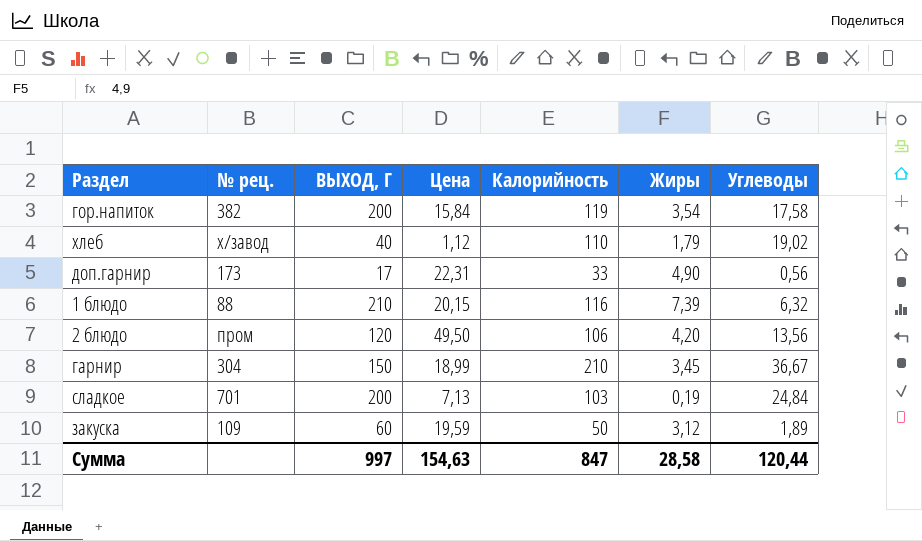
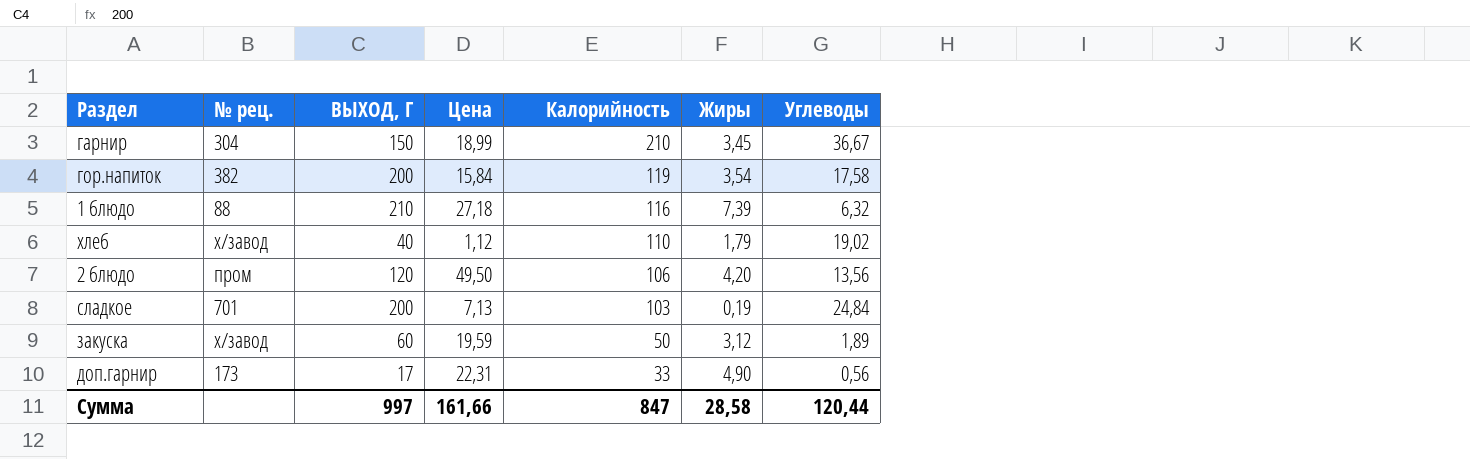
row order: none -> Калорийность descending
1 блюдо | Цена: 20,15 -> 27,18
закуска | № рец.: 109 -> х/завод
Сумма | Цена: 154,63 -> 161,66

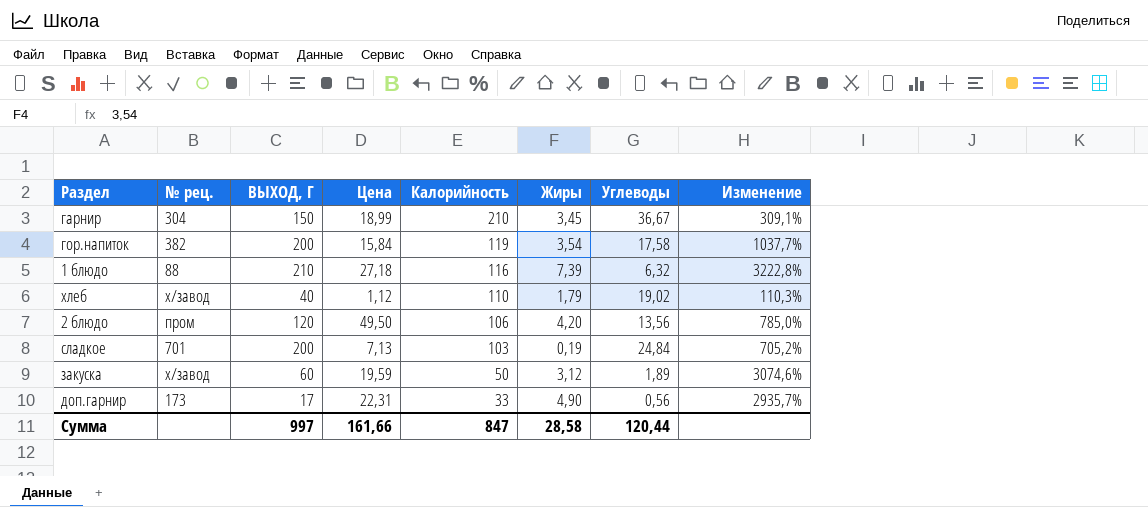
column Изменение | formula: none -> ([ВЫХОД, Г] - [Углеводы]) / [Углеводы]

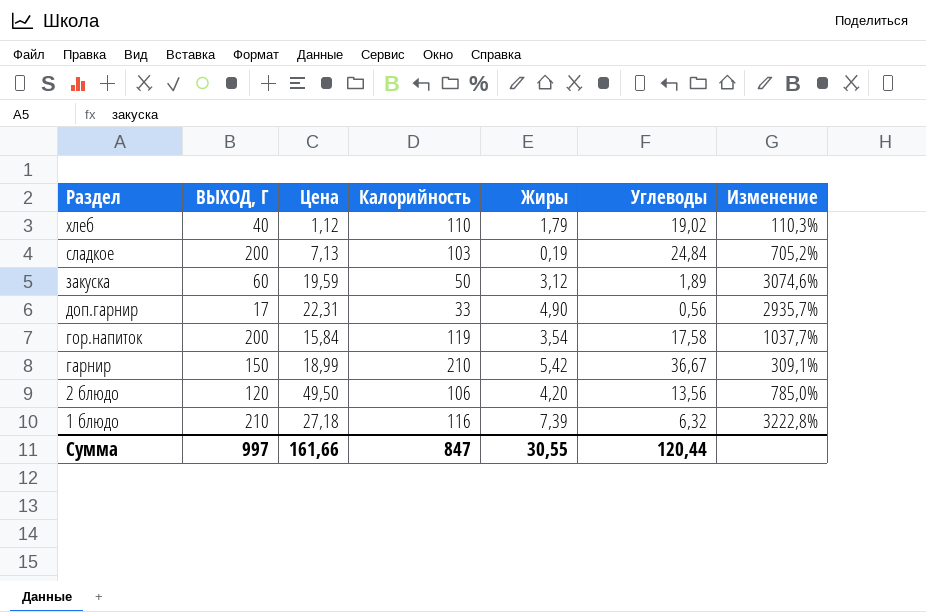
row order: Калорийность descending -> Раздел descending
column № рец. | position: 2 -> none
гарнир | Жиры: 3,45 -> 5,42
Сумма | Жиры: 28,58 -> 30,55

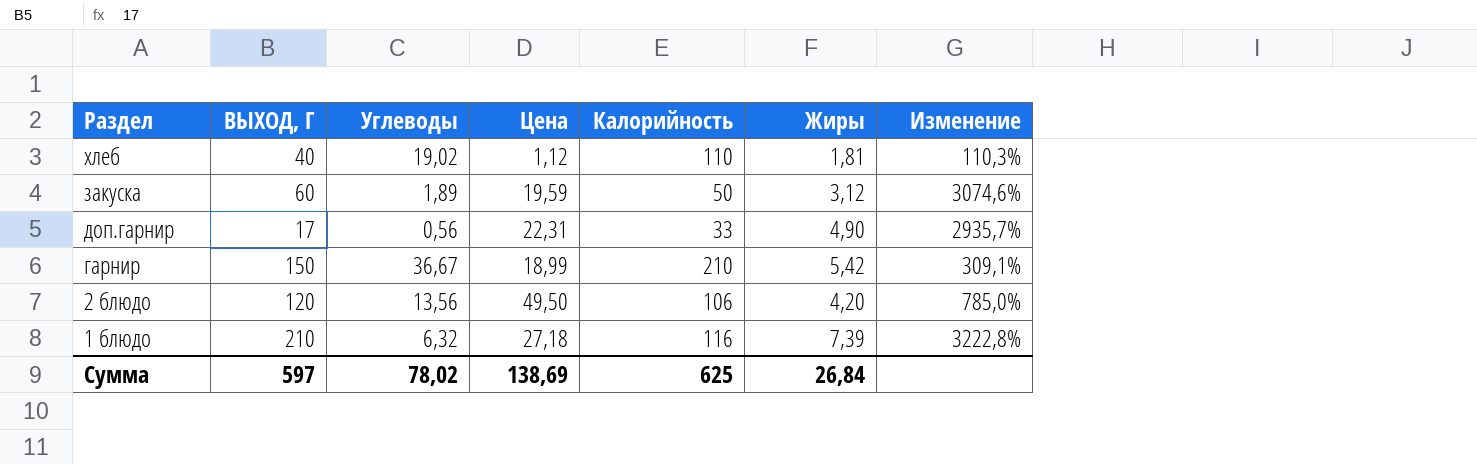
column Углеводы | position: 6 -> 3
row сладкое: 200 | 7,13 | 103 | 0,19 | 24,84 | 705,2% -> none
row гор.напиток: 200 | 15,84 | 119 | 3,54 | 17,58 | 1037,7% -> none
хлеб | Жиры: 1,79 -> 1,81
Сумма | ВЫХОД, Г: 997 -> 597
Сумма | Углеводы: 120,44 -> 78,02
Сумма | Цена: 161,66 -> 138,69
Сумма | Калорийность: 847 -> 625
Сумма | Жиры: 30,55 -> 26,84

